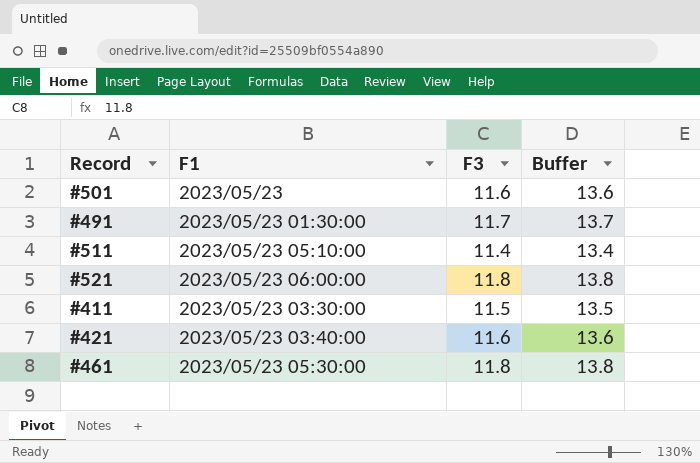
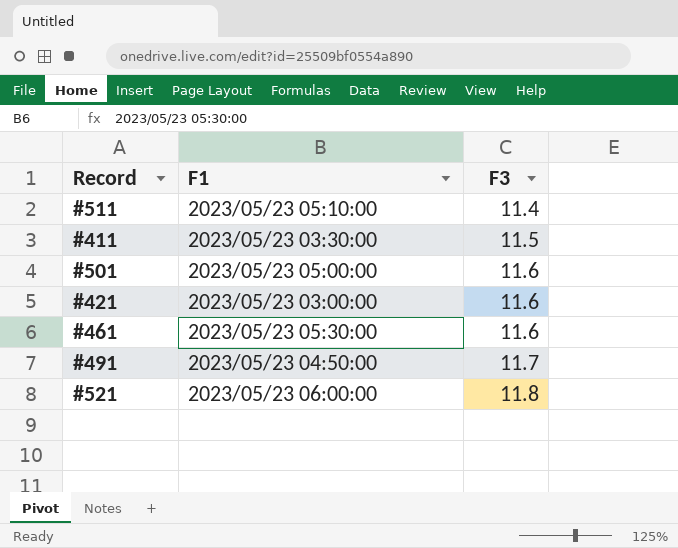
row order: none -> F3 ascending
column Buffer | formula: [F3] + 2 -> none
#501 | F1: 2023/05/23 -> 2023/05/23 05:00:00
#421 | F1: 2023/05/23 03:40:00 -> 2023/05/23 03:00:00
#461 | F3: 11.8 -> 11.6
#491 | F1: 2023/05/23 01:30:00 -> 2023/05/23 04:50:00

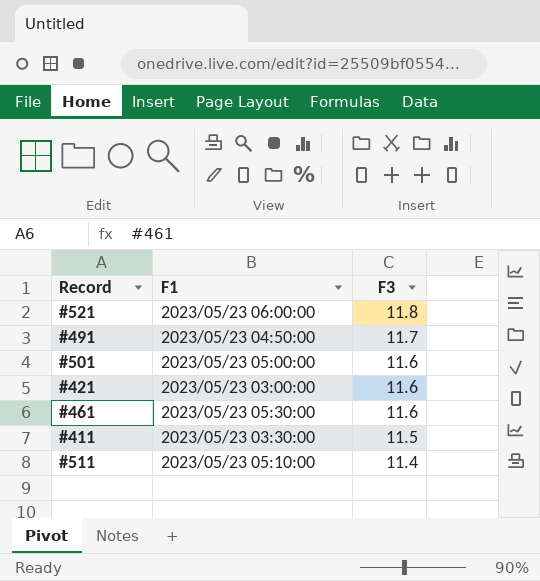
row order: F3 ascending -> F3 descending

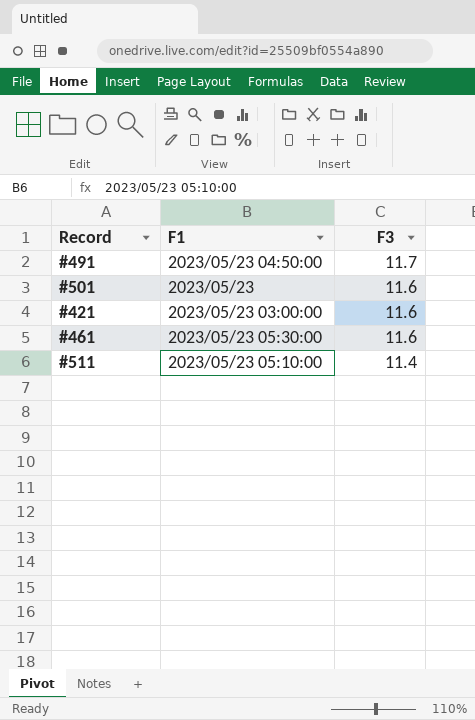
row #521: 2023/05/23 06:00:00 | 11.8 -> none
row #411: 2023/05/23 03:30:00 | 11.5 -> none
#501 | F1: 2023/05/23 05:00:00 -> 2023/05/23

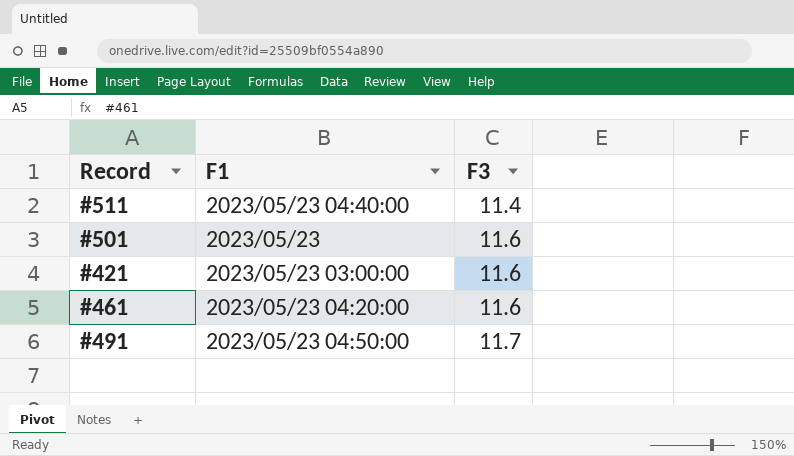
row order: F3 descending -> F3 ascending
#511 | F1: 2023/05/23 05:10:00 -> 2023/05/23 04:40:00
#461 | F1: 2023/05/23 05:30:00 -> 2023/05/23 04:20:00

